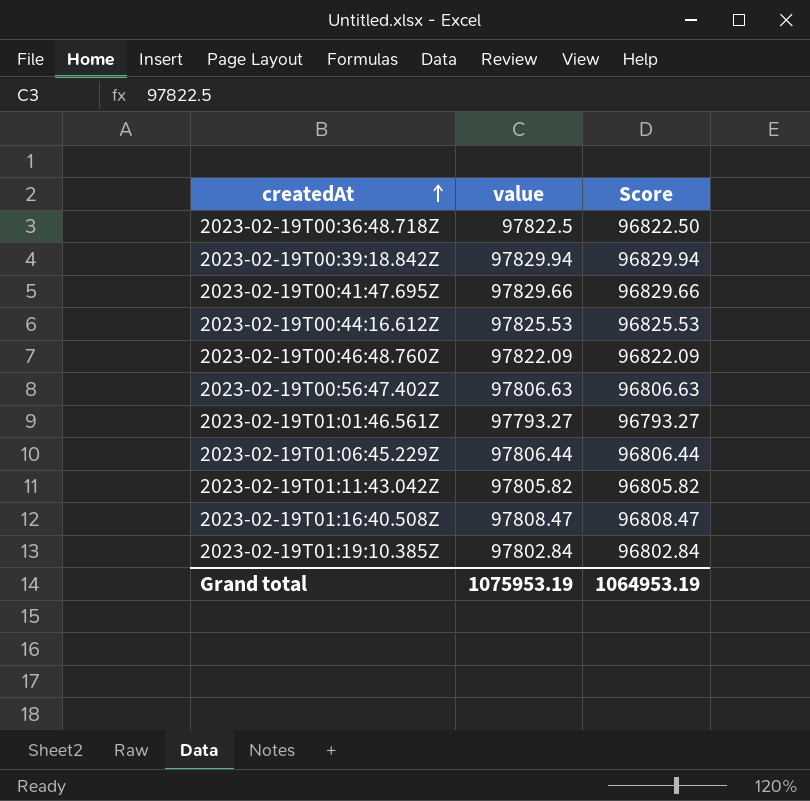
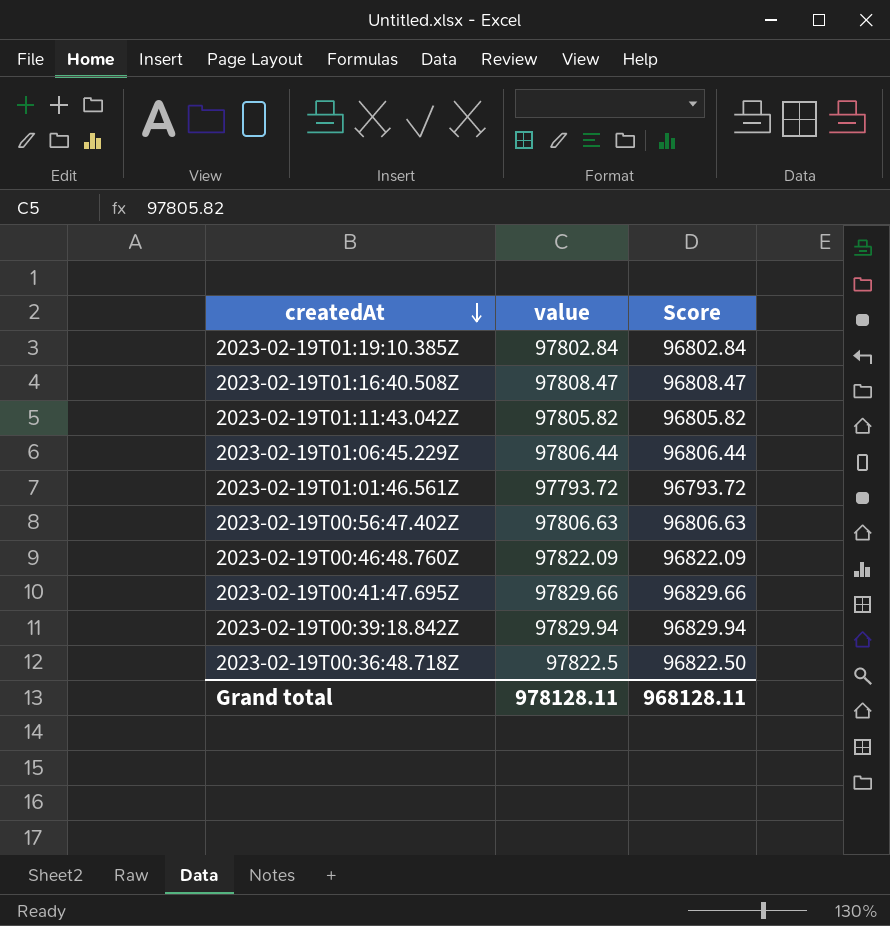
row order: createdAt ascending -> createdAt descending
row 2023-02-19T00:44:16.612Z: 97825.53 | 96825.53 -> none
2023-02-19T01:01:46.561Z | value: 97793.27 -> 97793.72
2023-02-19T01:01:46.561Z | Score: 96793.27 -> 96793.72
Grand total | value: 1075953.19 -> 978128.11
Grand total | Score: 1064953.19 -> 968128.11

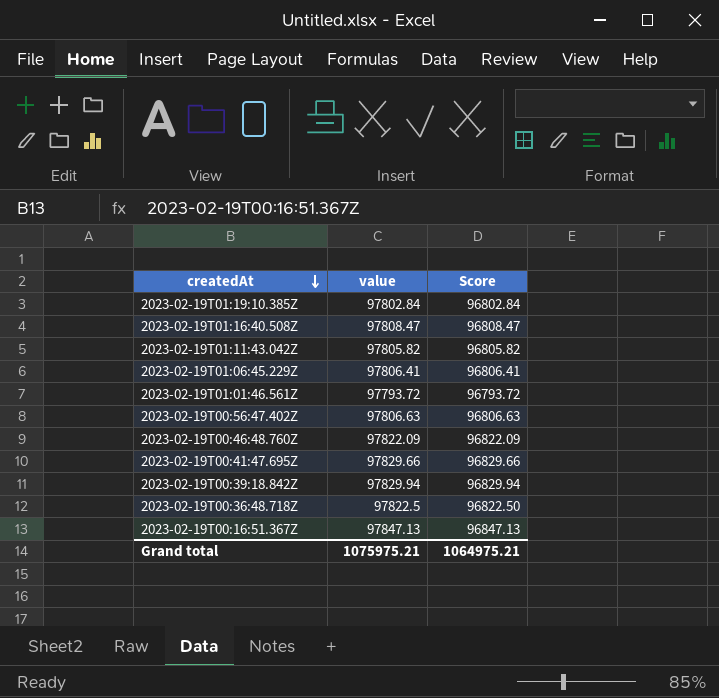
2023-02-19T01:06:45.229Z | value: 97806.44 -> 97806.41
2023-02-19T01:06:45.229Z | Score: 96806.44 -> 96806.41
row 2023-02-19T00:16:51.367Z: none -> 97847.13 | 96847.13
Grand total | value: 978128.11 -> 1075975.21
Grand total | Score: 968128.11 -> 1064975.21

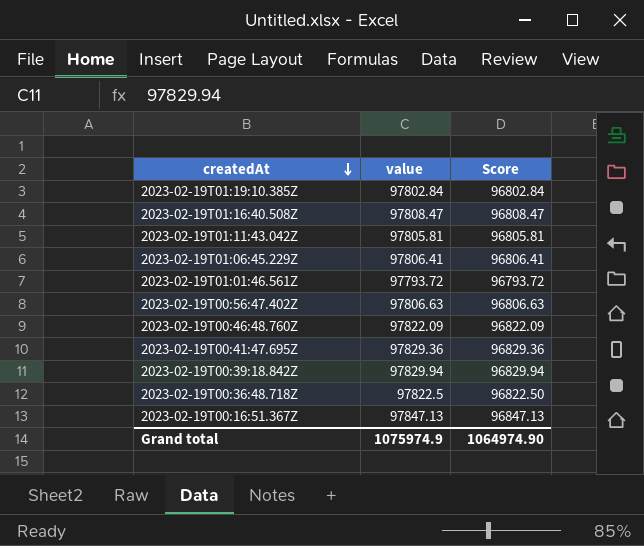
2023-02-19T01:11:43.042Z | value: 97805.82 -> 97805.81
2023-02-19T01:11:43.042Z | Score: 96805.82 -> 96805.81
2023-02-19T00:41:47.695Z | value: 97829.66 -> 97829.36
2023-02-19T00:41:47.695Z | Score: 96829.66 -> 96829.36
Grand total | value: 1075975.21 -> 1075974.9
Grand total | Score: 1064975.21 -> 1064974.90

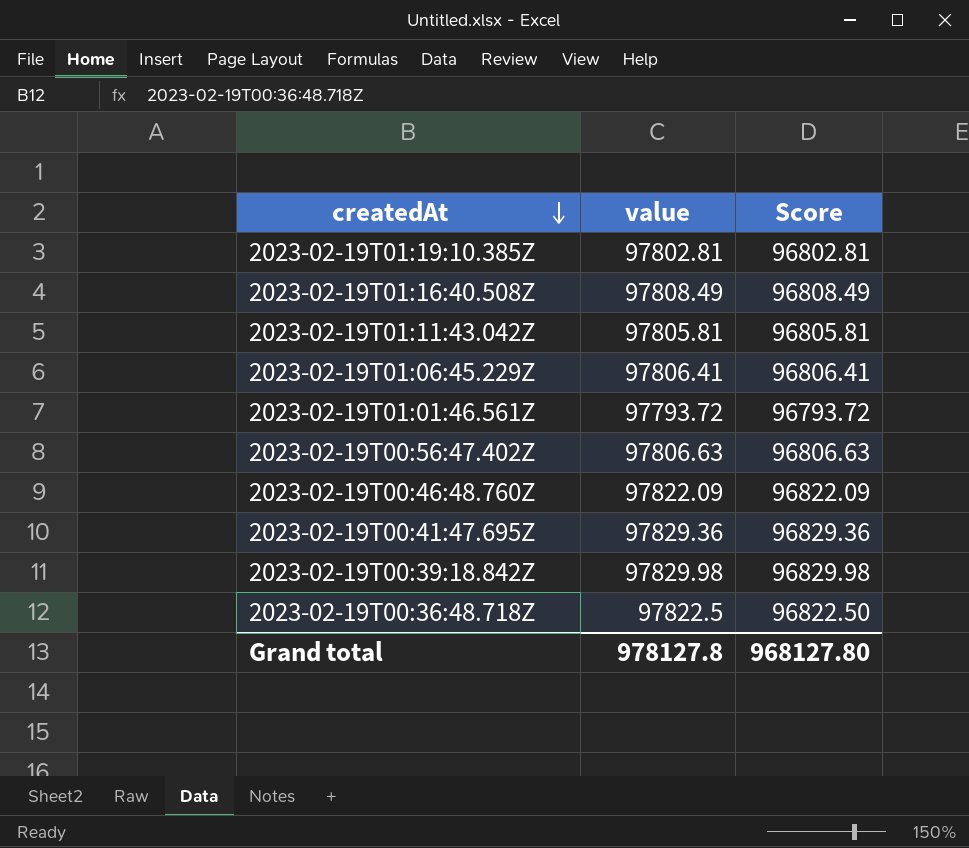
row 2023-02-19T00:16:51.367Z: 97847.13 | 96847.13 -> none
2023-02-19T01:19:10.385Z | value: 97802.84 -> 97802.81
2023-02-19T01:19:10.385Z | Score: 96802.84 -> 96802.81
2023-02-19T01:16:40.508Z | value: 97808.47 -> 97808.49
2023-02-19T01:16:40.508Z | Score: 96808.47 -> 96808.49
2023-02-19T00:39:18.842Z | value: 97829.94 -> 97829.98
2023-02-19T00:39:18.842Z | Score: 96829.94 -> 96829.98
Grand total | value: 1075974.9 -> 978127.8
Grand total | Score: 1064974.90 -> 968127.80

